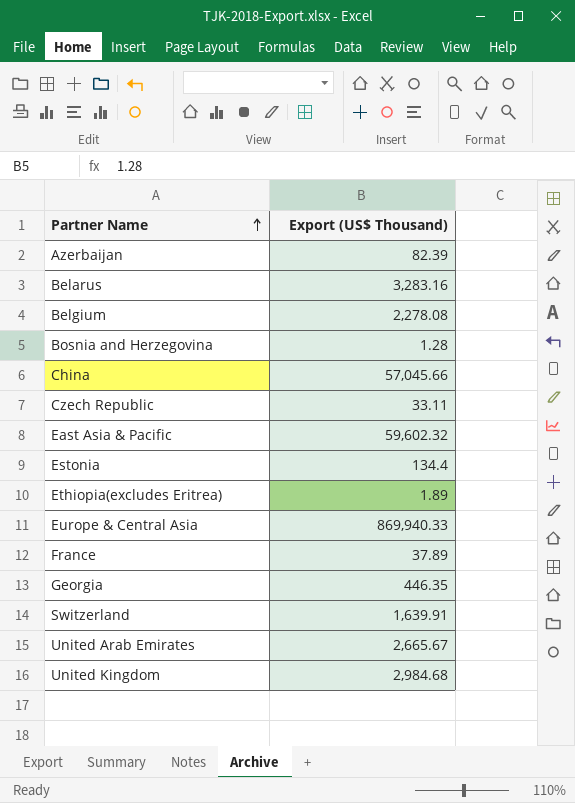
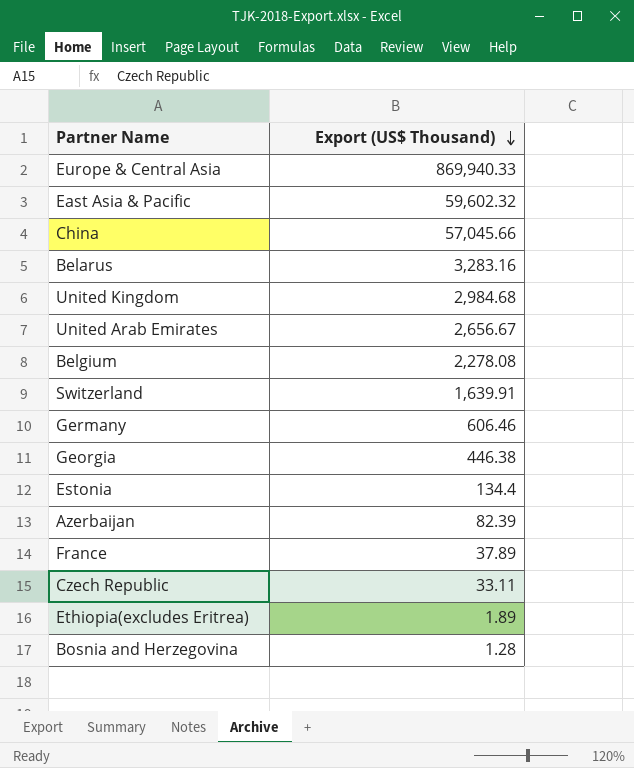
row order: Partner Name ascending -> Export (US$ Thousand) descending
United Arab Emirates | Export (US$ Thousand): 2,665.67 -> 2,656.67
row Germany: none -> 606.46
Georgia | Export (US$ Thousand): 446.35 -> 446.38

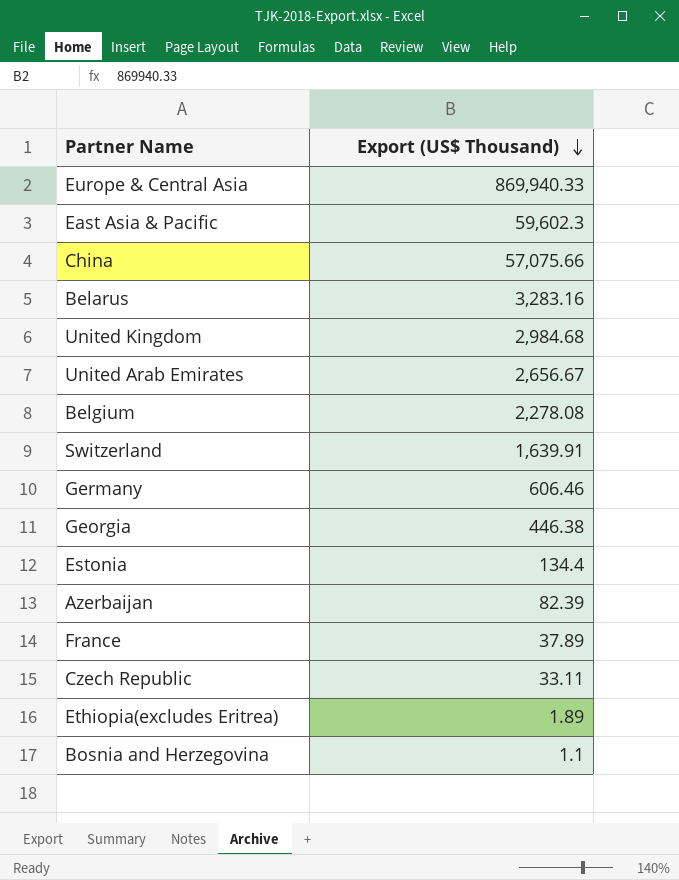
East Asia & Pacific | Export (US$ Thousand): 59,602.32 -> 59,602.3
China | Export (US$ Thousand): 57,045.66 -> 57,075.66
Bosnia and Herzegovina | Export (US$ Thousand): 1.28 -> 1.1

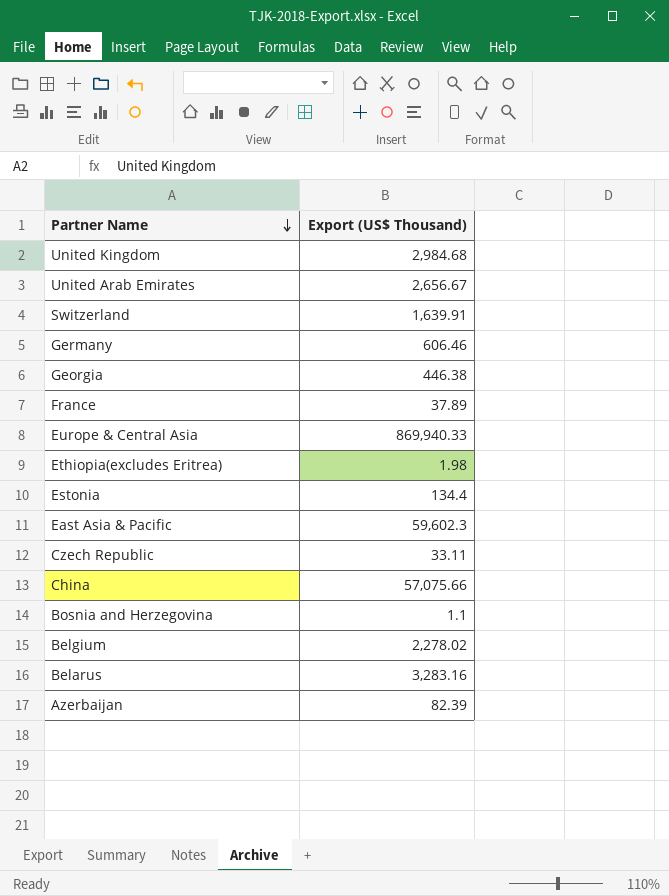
row order: Export (US$ Thousand) descending -> Partner Name descending
Ethiopia(excludes Eritrea) | Export (US$ Thousand): 1.89 -> 1.98
Belgium | Export (US$ Thousand): 2,278.08 -> 2,278.02

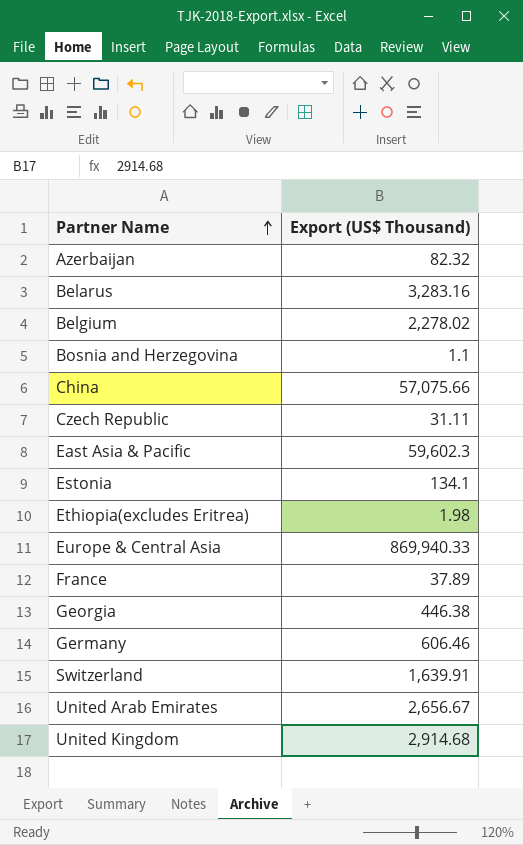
row order: Partner Name descending -> Partner Name ascending
Azerbaijan | Export (US$ Thousand): 82.39 -> 82.32
Czech Republic | Export (US$ Thousand): 33.11 -> 31.11
Estonia | Export (US$ Thousand): 134.4 -> 134.1
United Kingdom | Export (US$ Thousand): 2,984.68 -> 2,914.68

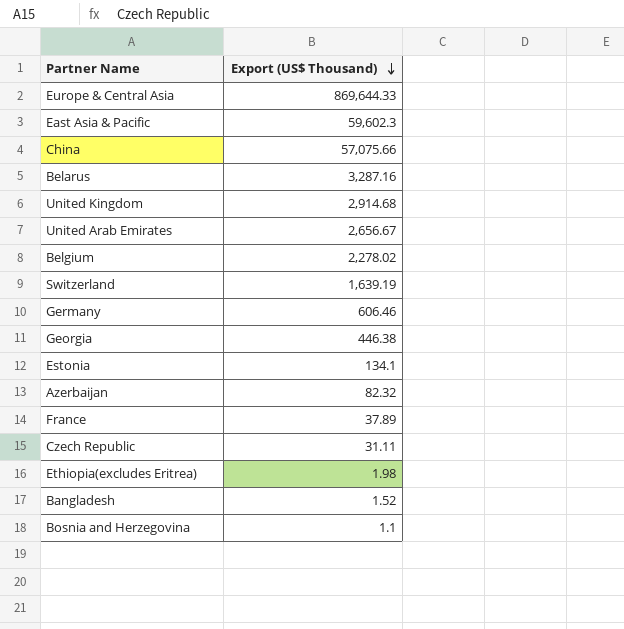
row order: Partner Name ascending -> Export (US$ Thousand) descending
Europe & Central Asia | Export (US$ Thousand): 869,940.33 -> 869,644.33
Belarus | Export (US$ Thousand): 3,283.16 -> 3,287.16
Switzerland | Export (US$ Thousand): 1,639.91 -> 1,639.19
row Bangladesh: none -> 1.52

